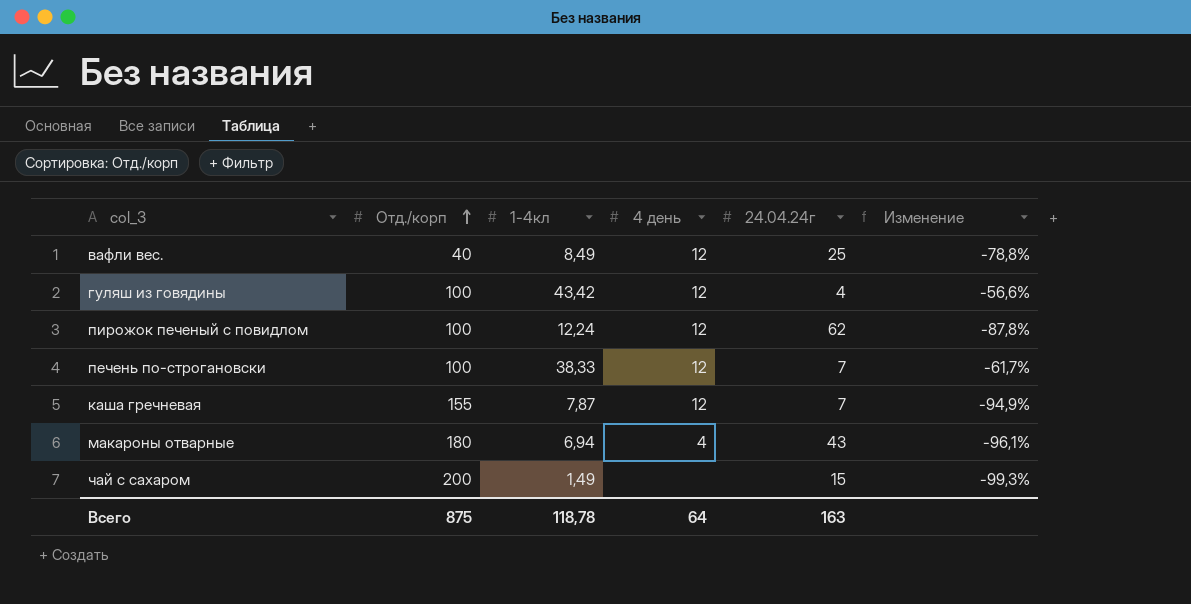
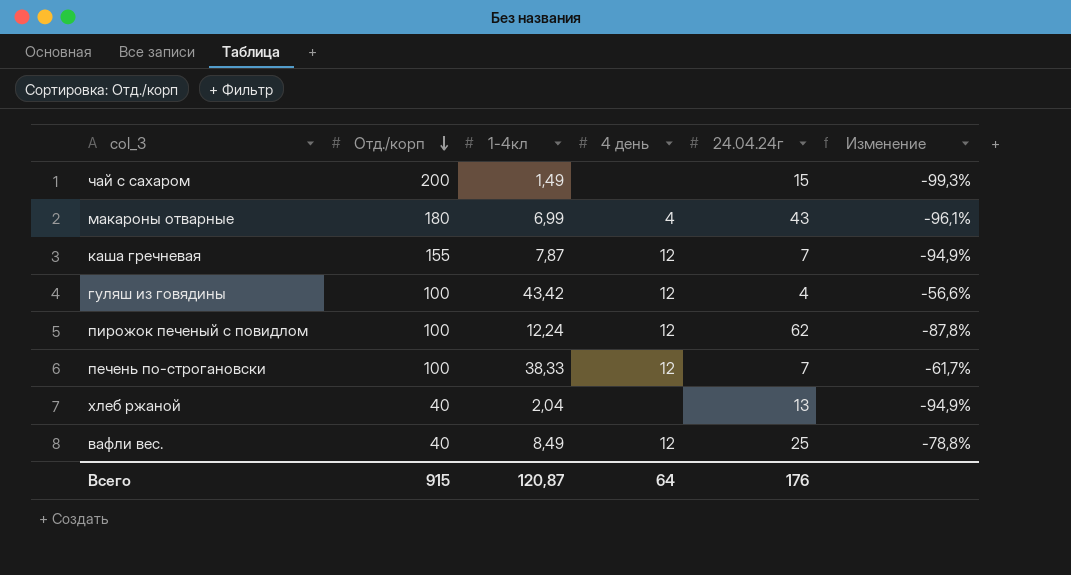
row order: Отд./корп ascending -> Отд./корп descending
макароны отварные | 1-4кл: 6,94 -> 6,99
row хлеб ржаной: none -> 40 | 2,04 | none | 13 | -94,9%
Всего | Отд./корп: 875 -> 915
Всего | 1-4кл: 118,78 -> 120,87
Всего | 24.04.24г: 163 -> 176

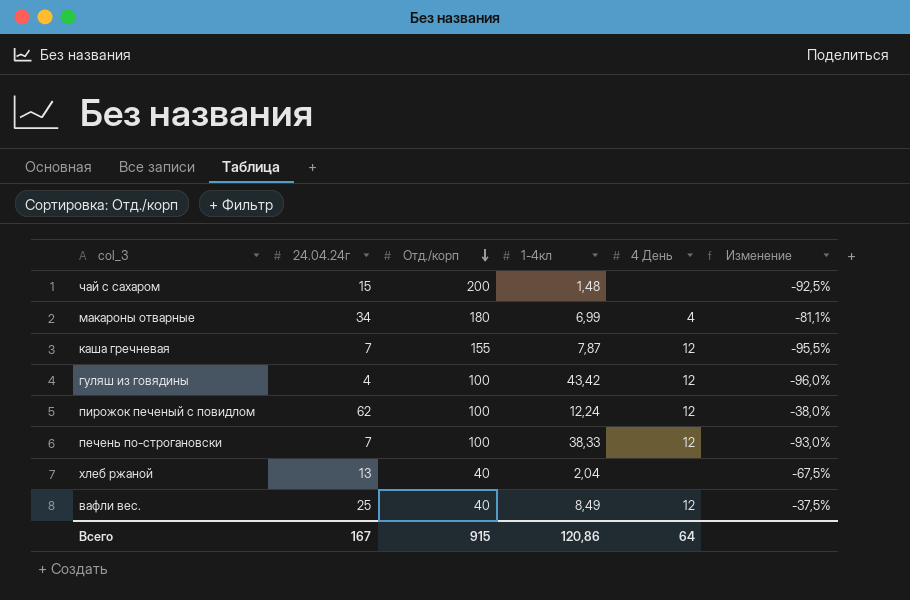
column 24.04.24г | position: 5 -> 2
column name: 4 день -> 4 День
column Изменение | formula: ([1-4кл] - [Отд./корп]) / [Отд./корп] -> ([24.04.24г] - [Отд./корп]) / [Отд./корп]
чай с сахаром | 1-4кл: 1,49 -> 1,48
макароны отварные | 24.04.24г: 43 -> 34
Всего | 24.04.24г: 176 -> 167
Всего | 1-4кл: 120,87 -> 120,86

